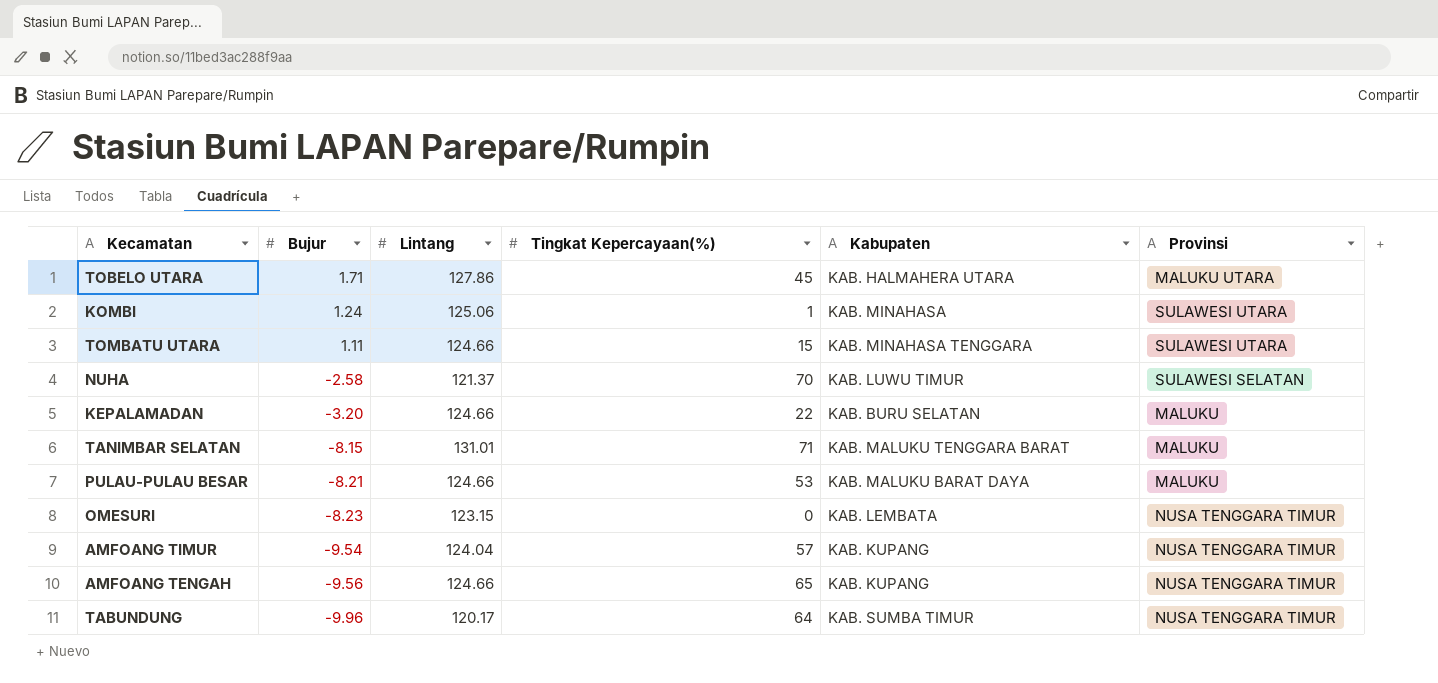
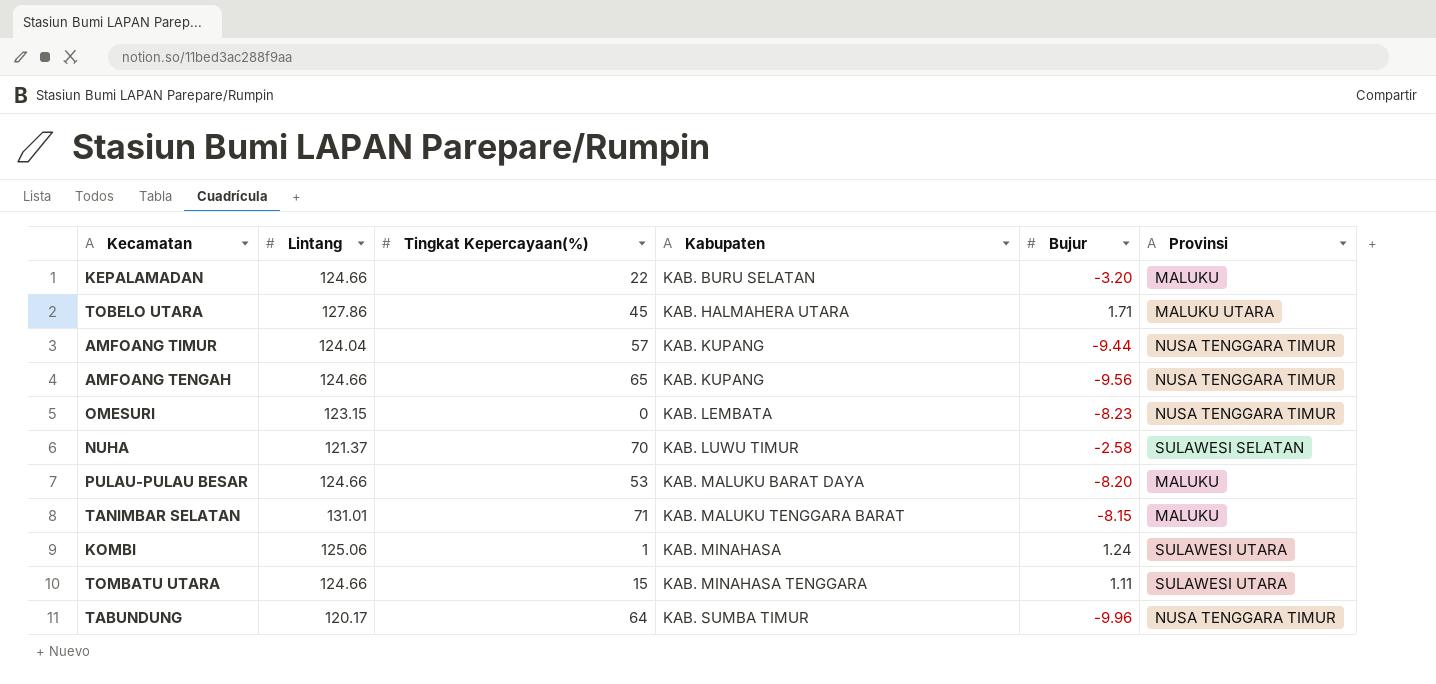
row order: Bujur descending -> Kabupaten ascending
column Bujur | position: 2 -> 5
AMFOANG TIMUR | Bujur: -9.54 -> -9.44
PULAU-PULAU BESAR | Bujur: -8.21 -> -8.20

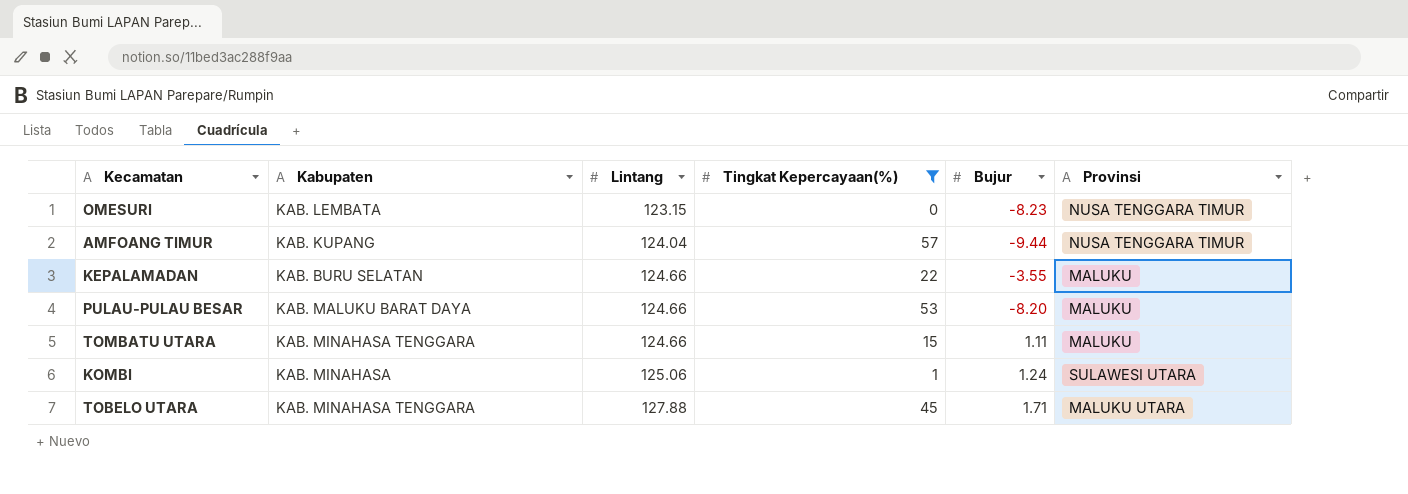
filter: none -> Tingkat Kepercayaan(%) <= 57
row order: Kabupaten ascending -> Lintang ascending
column Kabupaten | position: 4 -> 2
KEPALAMADAN | Bujur: -3.20 -> -3.55
TOMBATU UTARA | Provinsi: SULAWESI UTARA -> MALUKU
TOBELO UTARA | Kabupaten: KAB. HALMAHERA UTARA -> KAB. MINAHASA TENGGARA
TOBELO UTARA | Lintang: 127.86 -> 127.88

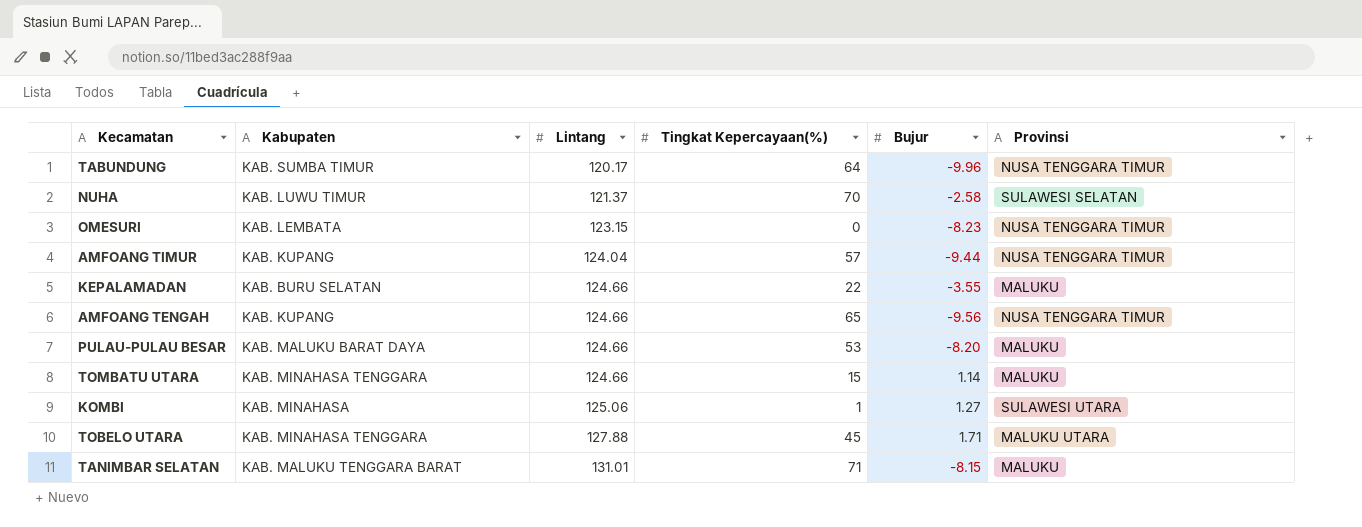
filter: Tingkat Kepercayaan(%) <= 57 -> none
TOMBATU UTARA | Bujur: 1.11 -> 1.14
KOMBI | Bujur: 1.24 -> 1.27

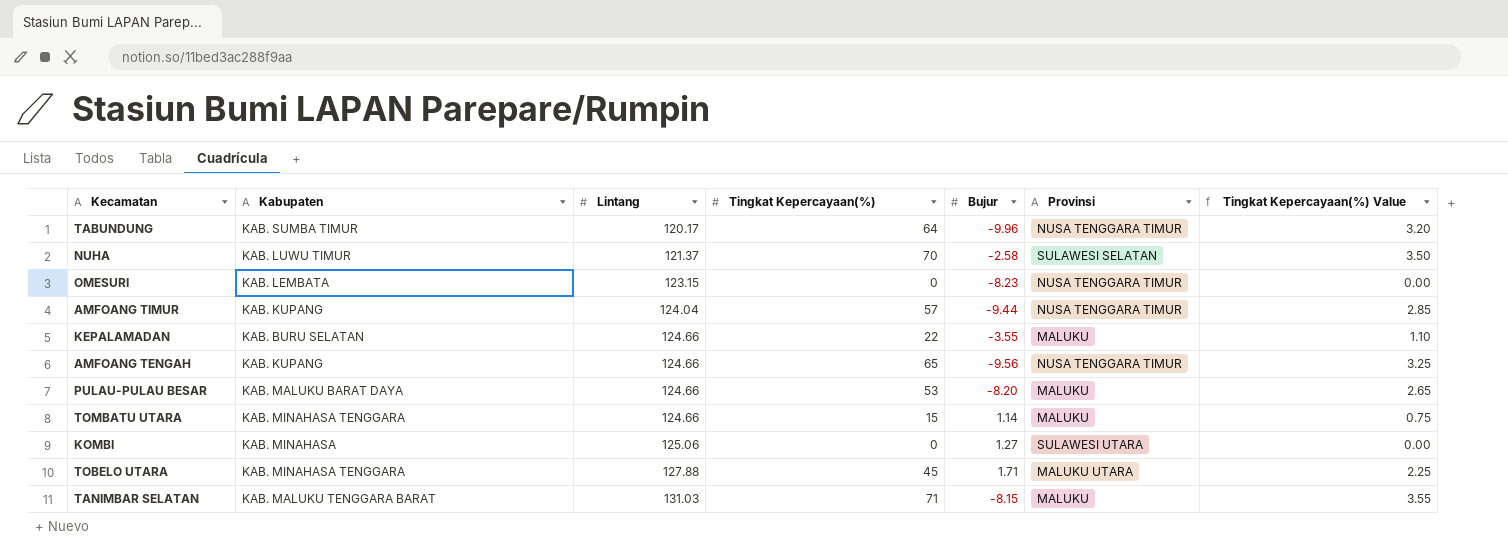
column Tingkat Kepercayaan(%) Value | formula: none -> [Tingkat Kepercayaan(%)] * 0.05
KOMBI | Tingkat Kepercayaan(%): 1 -> 0
TANIMBAR SELATAN | Lintang: 131.01 -> 131.03

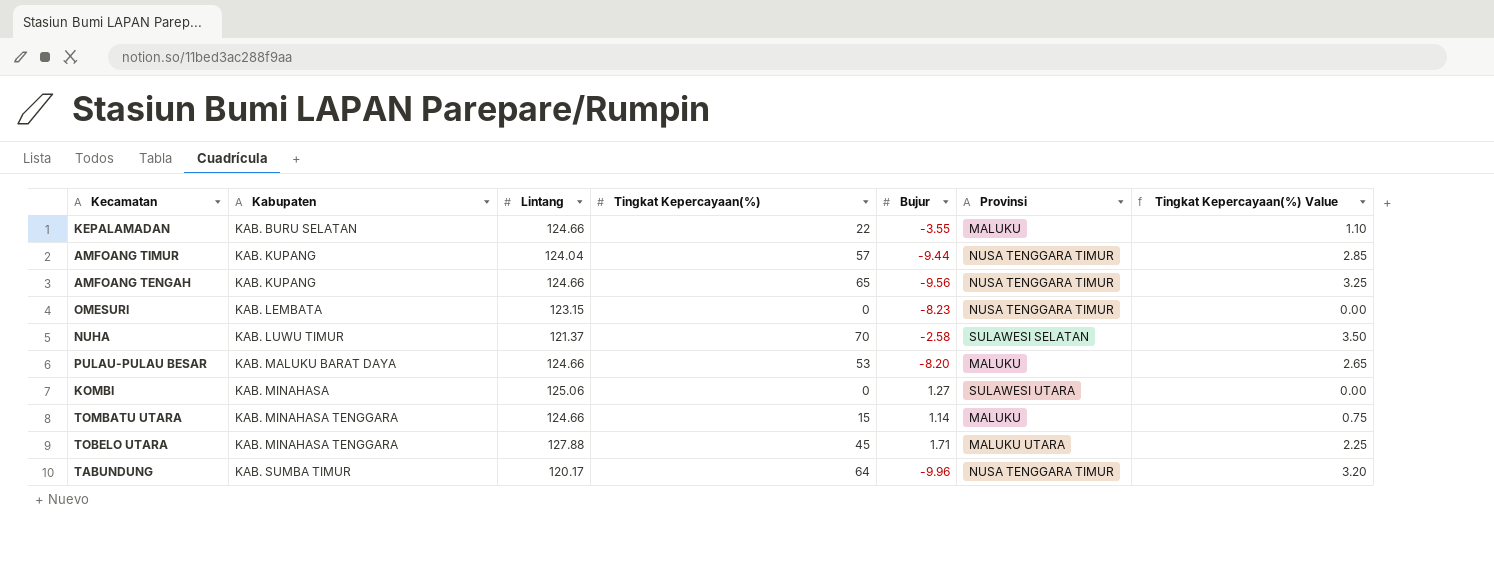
row order: Lintang ascending -> Kabupaten ascending
row TANIMBAR SELATAN: KAB. MALUKU TENGGARA BARAT | 131.03 | 71 | -8.15 | MALUKU | 3.55 -> none

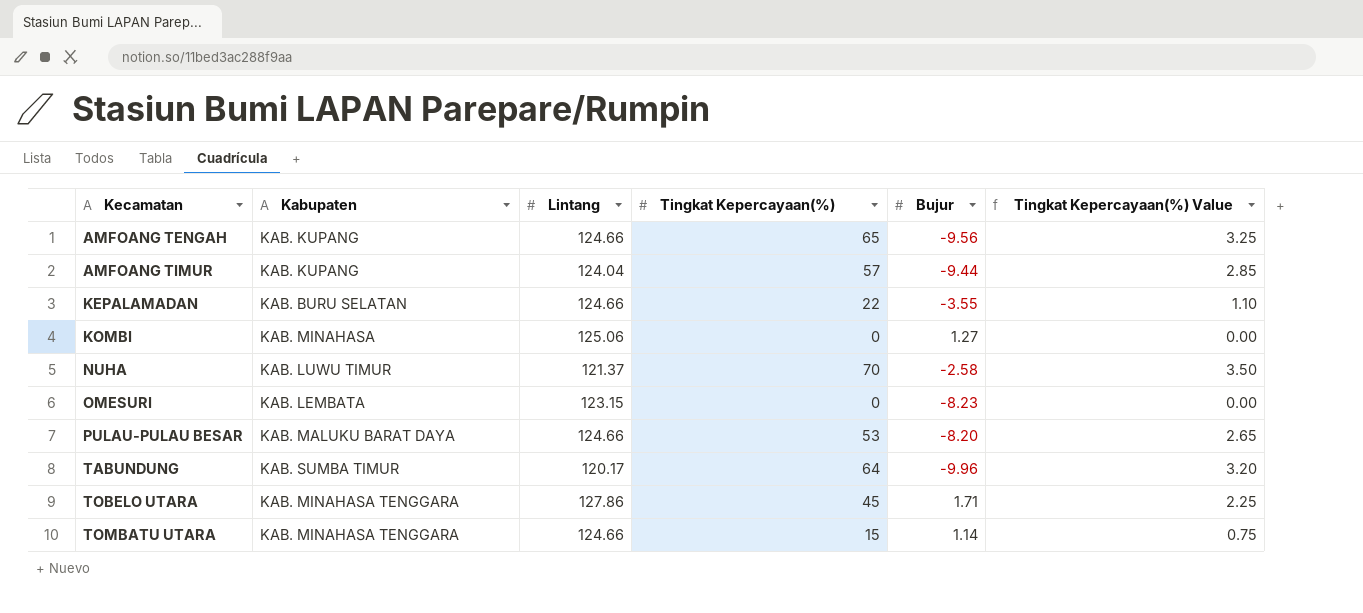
row order: Kabupaten ascending -> Kecamatan ascending
column Provinsi | position: 6 -> none
TOBELO UTARA | Lintang: 127.88 -> 127.86

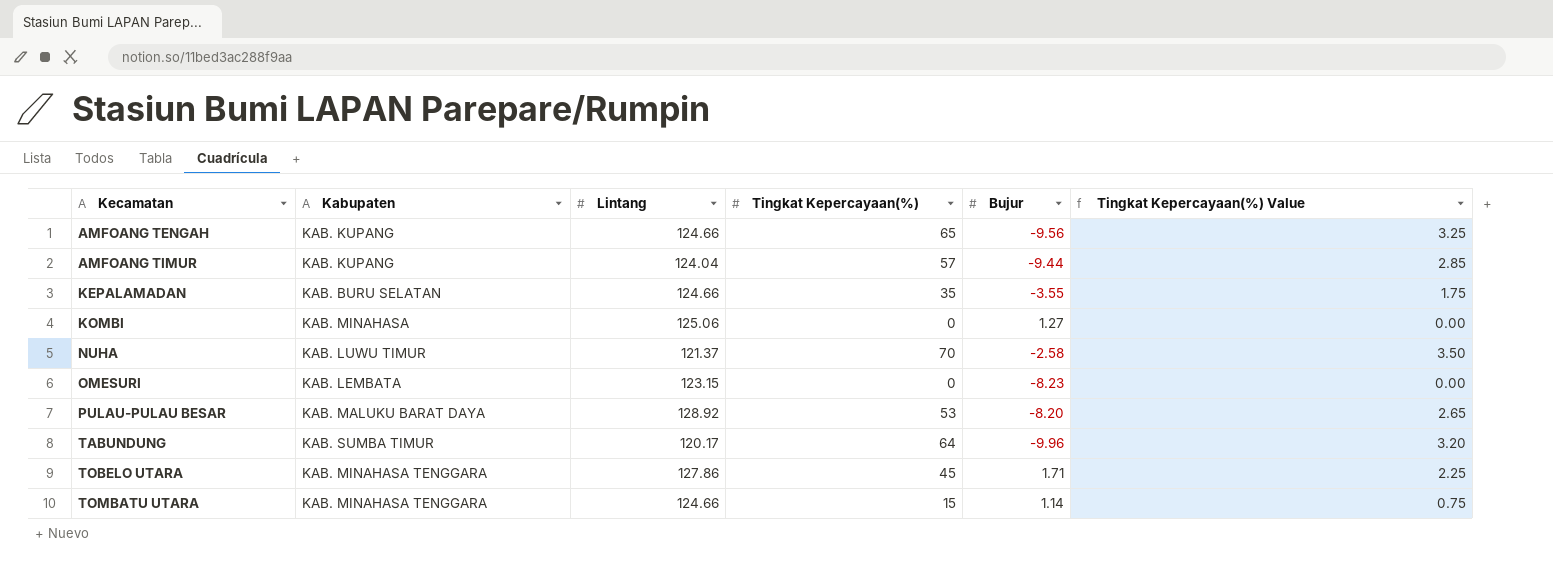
KEPALAMADAN | Tingkat Kepercayaan(%): 22 -> 35
KEPALAMADAN | Tingkat Kepercayaan(%) Value: 1.10 -> 1.75
PULAU-PULAU BESAR | Lintang: 124.66 -> 128.92

